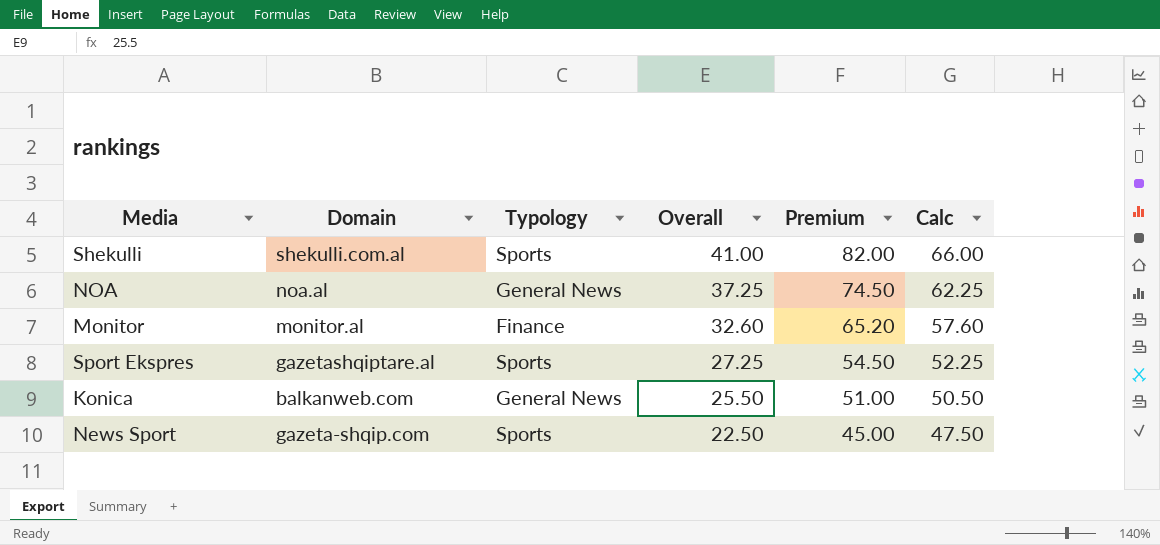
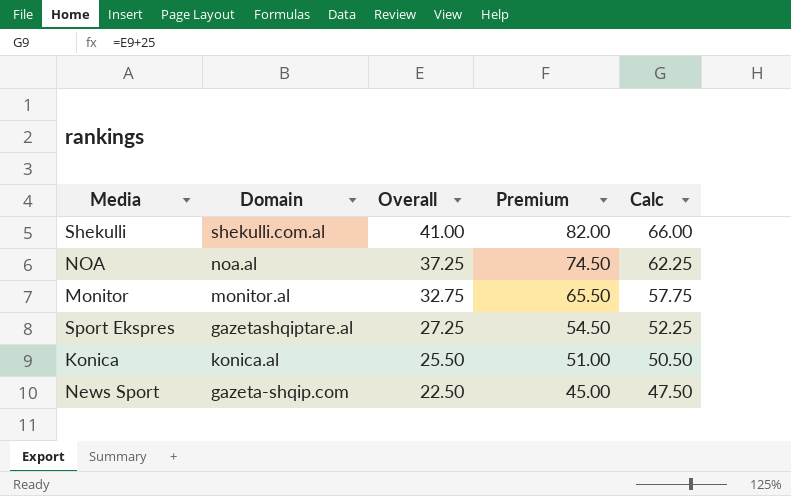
column Typology | position: 3 -> none
Monitor | Overall: 32.60 -> 32.75
Monitor | Premium: 65.20 -> 65.50
Monitor | Calc: 57.60 -> 57.75
Konica | Domain: balkanweb.com -> konica.al

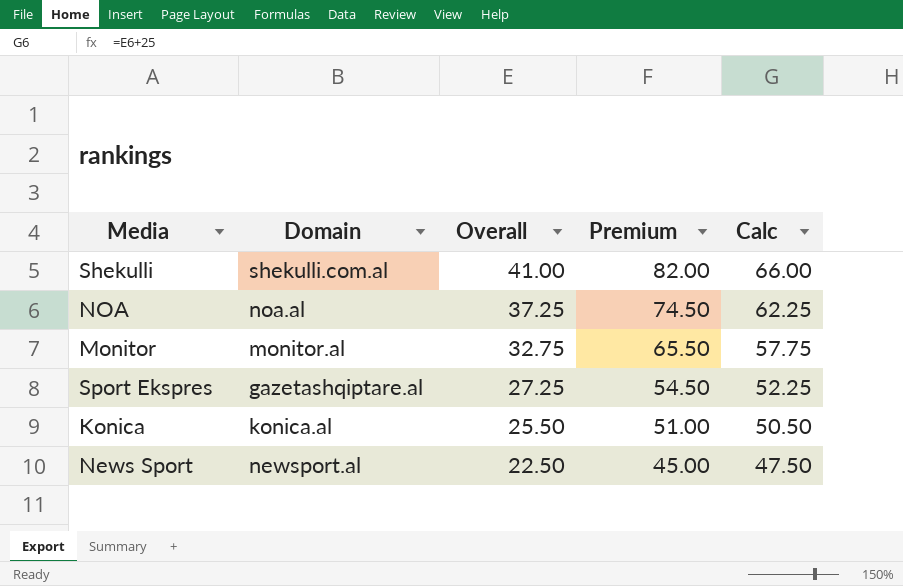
News Sport | Domain: gazeta-shqip.com -> newsport.al

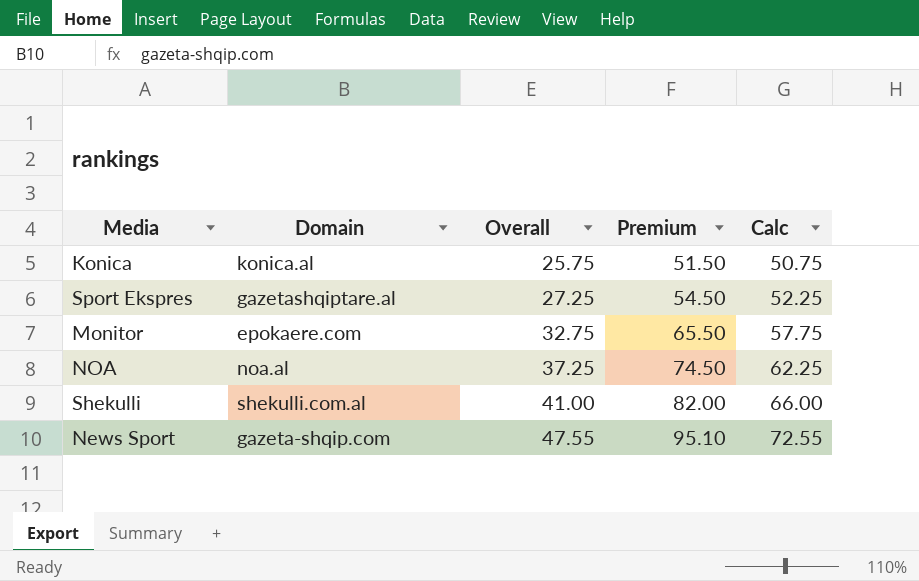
row order: Overall descending -> Overall ascending
Konica | Overall: 25.50 -> 25.75
Konica | Premium: 51.00 -> 51.50
Konica | Calc: 50.50 -> 50.75
Monitor | Domain: monitor.al -> epokaere.com
News Sport | Domain: newsport.al -> gazeta-shqip.com
News Sport | Overall: 22.50 -> 47.55
News Sport | Premium: 45.00 -> 95.10
News Sport | Calc: 47.50 -> 72.55

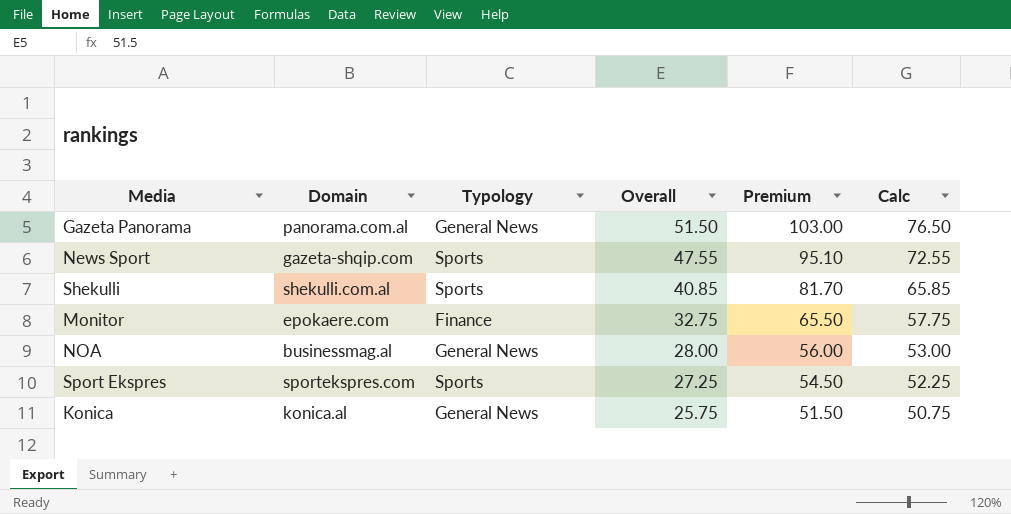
row order: Overall ascending -> Overall descending
column Typology | position: none -> 3
row Gazeta Panorama: none -> panorama.com.al | General News | 51.50 | 103.00 | 76.50
Shekulli | Overall: 41.00 -> 40.85
Shekulli | Premium: 82.00 -> 81.70
Shekulli | Calc: 66.00 -> 65.85
NOA | Domain: noa.al -> businessmag.al
NOA | Overall: 37.25 -> 28.00
NOA | Premium: 74.50 -> 56.00
NOA | Calc: 62.25 -> 53.00
Sport Ekspres | Domain: gazetashqiptare.al -> sportekspres.com

